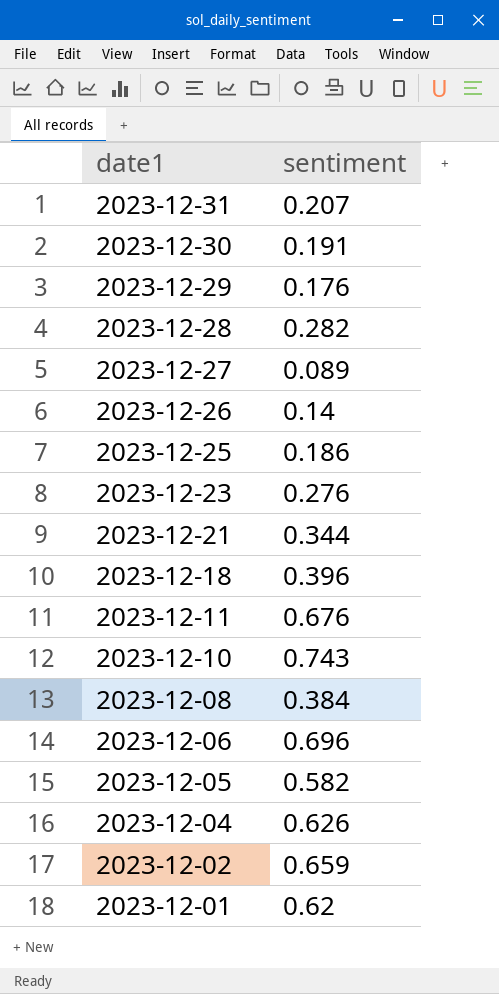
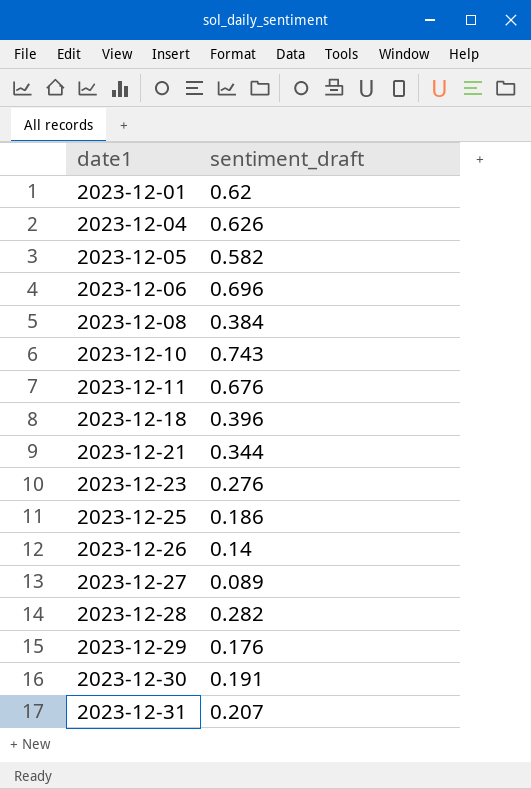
row order: date1 descending -> date1 ascending
column name: sentiment -> sentiment_draft
row 2023-12-02: 0.659 -> none

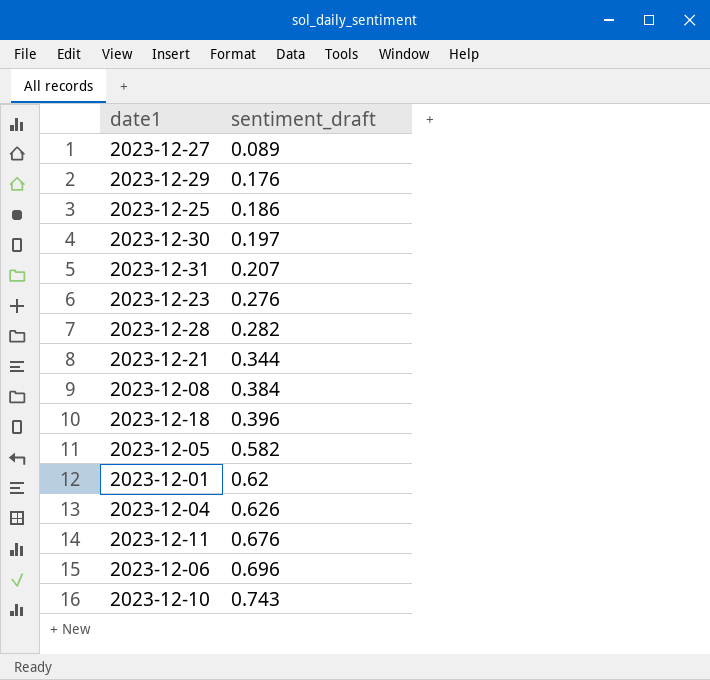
row order: date1 ascending -> sentiment_draft ascending
row 2023-12-26: 0.14 -> none
2023-12-30 | sentiment_draft: 0.191 -> 0.197

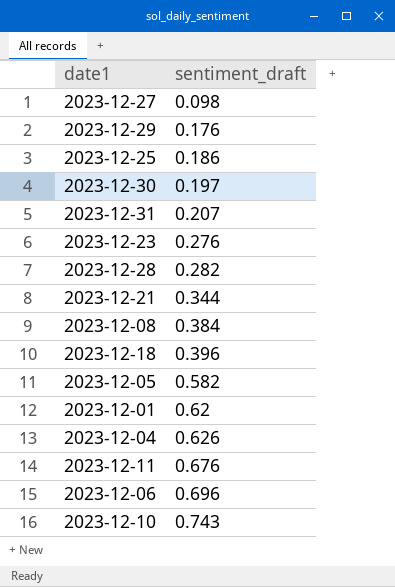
2023-12-27 | sentiment_draft: 0.089 -> 0.098

